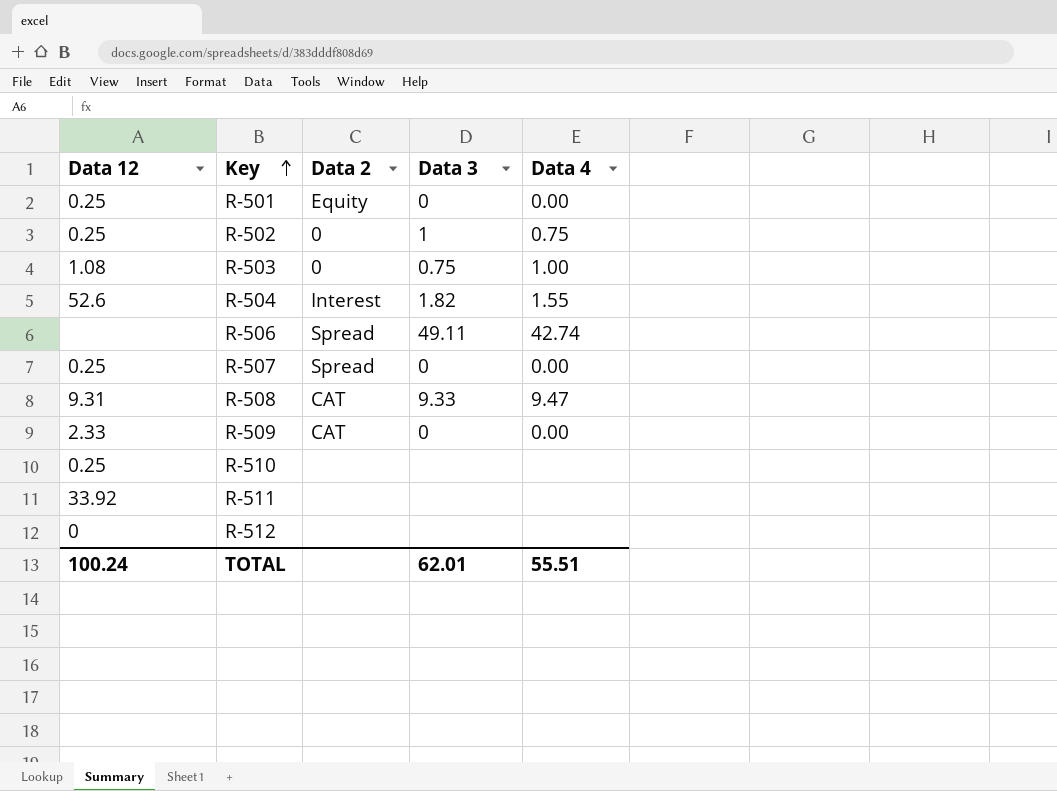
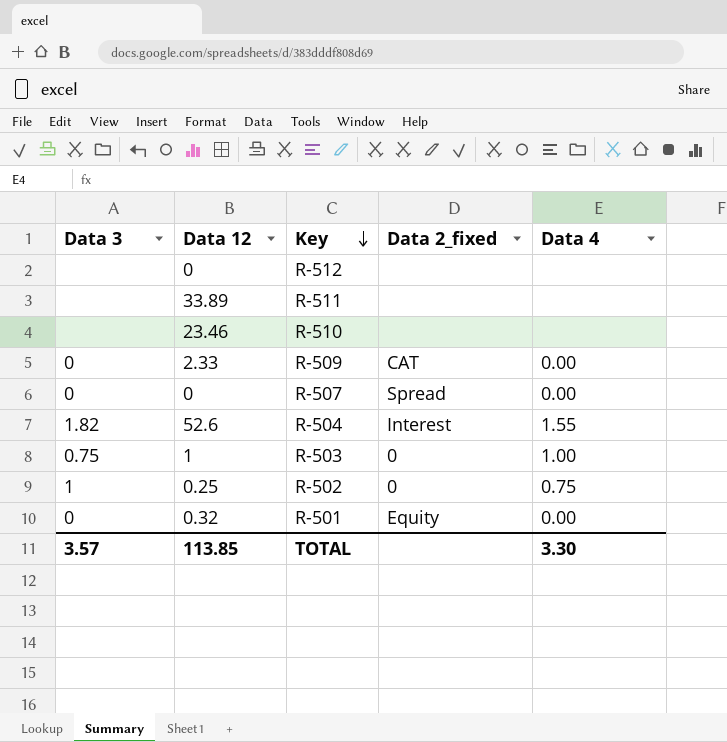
row order: Key ascending -> Key descending
column Data 3 | position: 4 -> 1
column name: Data 2 -> Data 2_fixed
row R-506: none | Spread | 49.11 | 42.74 -> none
row R-508: 9.31 | CAT | 9.33 | 9.47 -> none
R-511 | Data 12: 33.92 -> 33.89
R-510 | Data 12: 0.25 -> 23.46
R-507 | Data 12: 0.25 -> 0
R-503 | Data 12: 1.08 -> 1
R-501 | Data 12: 0.25 -> 0.32
TOTAL | Data 3: 62.01 -> 3.57
TOTAL | Data 12: 100.24 -> 113.85
TOTAL | Data 4: 55.51 -> 3.30

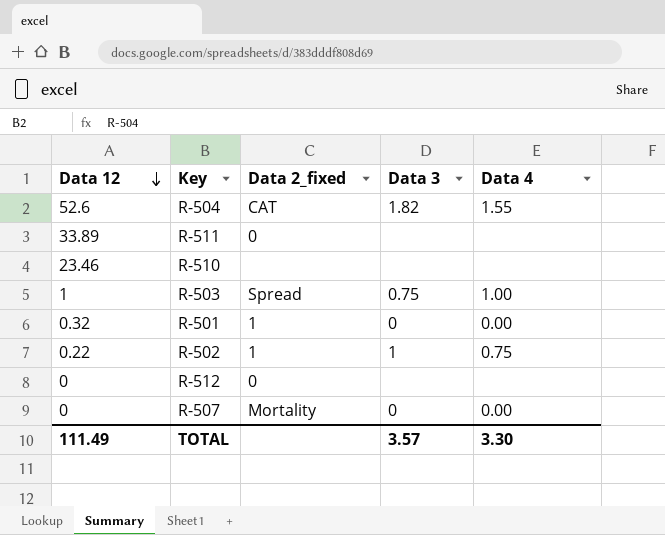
row order: Key descending -> Data 12 descending
column Data 3 | position: 1 -> 4
row R-509: 0 | 2.33 | CAT | 0.00 -> none
R-504 | Data 2_fixed: Interest -> CAT
R-511 | Data 2_fixed: none -> 0
R-503 | Data 2_fixed: 0 -> Spread
R-501 | Data 2_fixed: Equity -> 1
R-502 | Data 12: 0.25 -> 0.22
R-502 | Data 2_fixed: 0 -> 1
R-512 | Data 2_fixed: none -> 0
R-507 | Data 2_fixed: Spread -> Mortality
TOTAL | Data 12: 113.85 -> 111.49

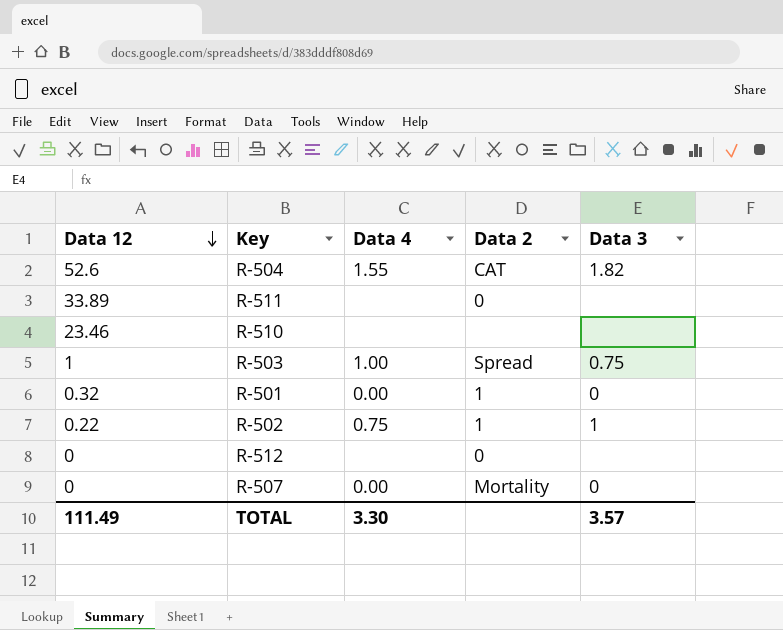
column Data 4 | position: 5 -> 3
column name: Data 2_fixed -> Data 2

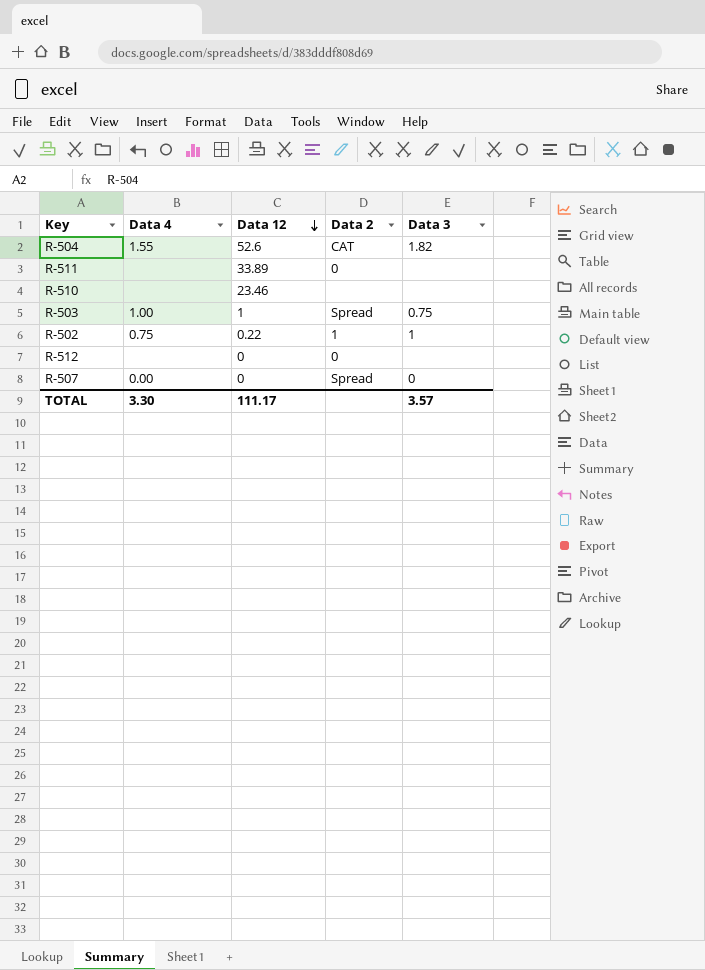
column Data 12 | position: 1 -> 3
row R-501: 0.32 | 0.00 | 1 | 0 -> none
R-507 | Data 2: Mortality -> Spread
TOTAL | Data 12: 111.49 -> 111.17

